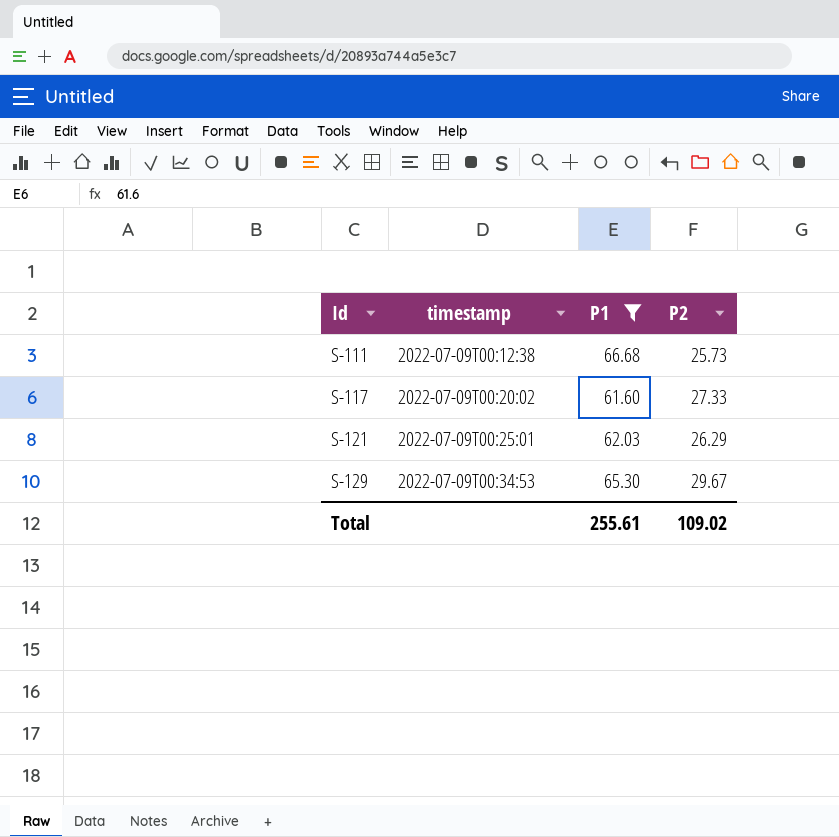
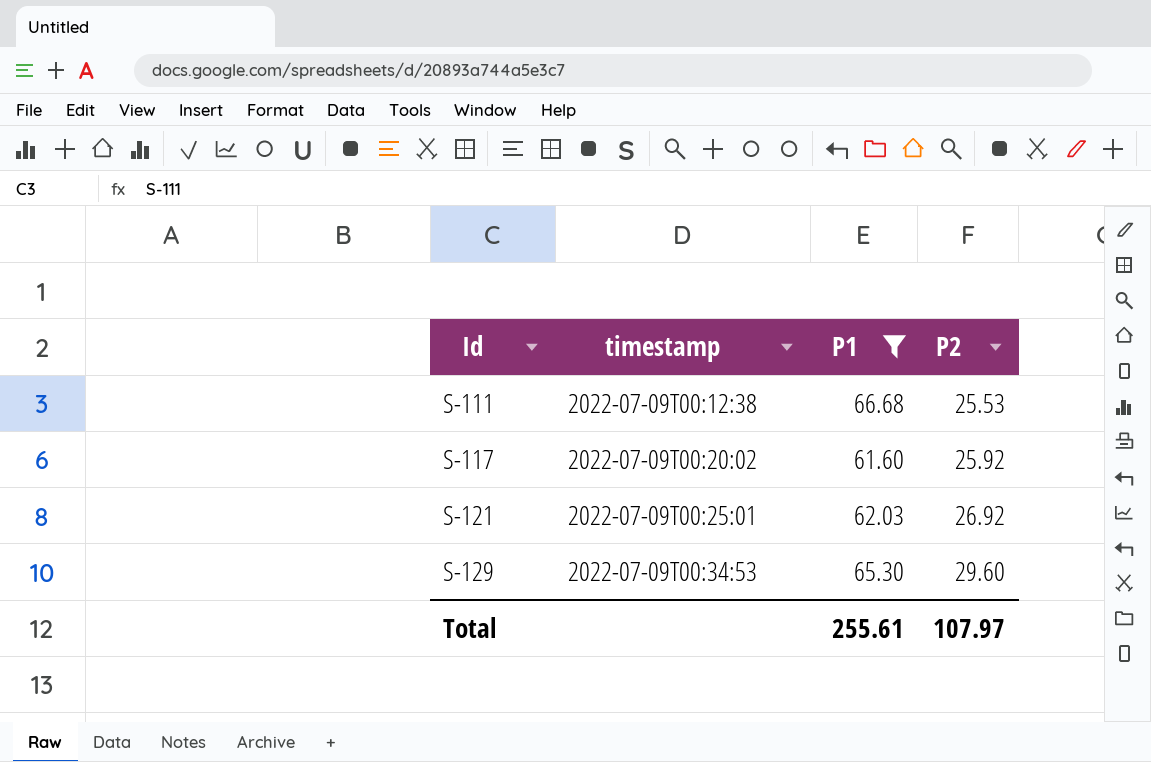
S-111 | P2: 25.73 -> 25.53
S-117 | P2: 27.33 -> 25.92
S-121 | P2: 26.29 -> 26.92
S-129 | P2: 29.67 -> 29.60
Total | P2: 109.02 -> 107.97

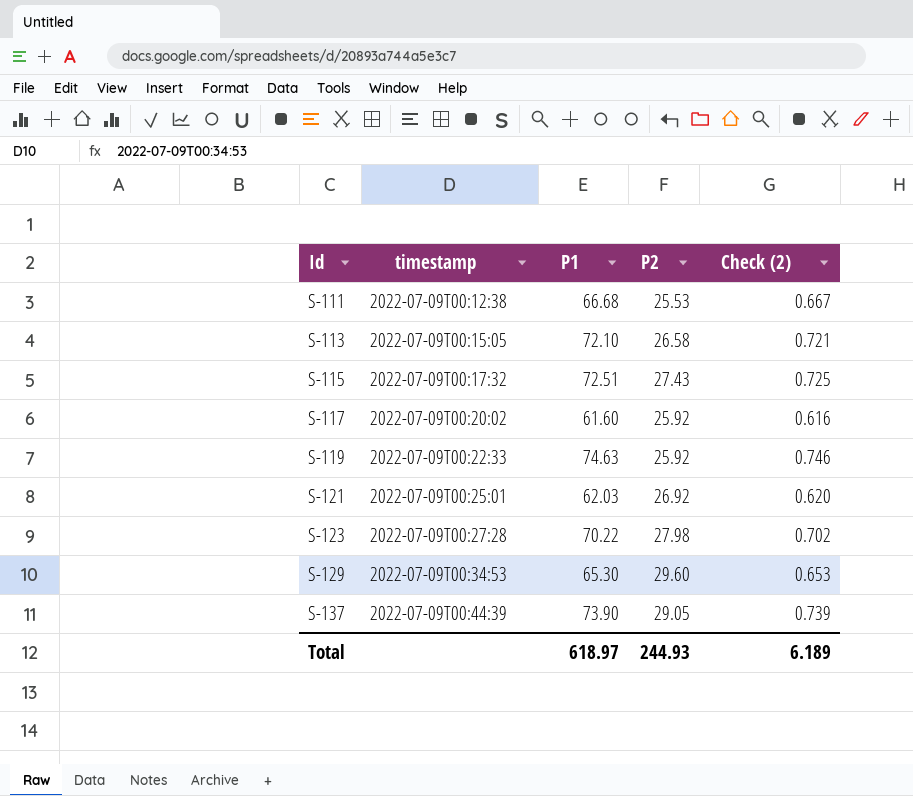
filter: P1 <= 66.68 -> none
column Check (2) | formula: none -> [P1] * 0.01
Total | P1: 255.61 -> 618.97
Total | P2: 107.97 -> 244.93

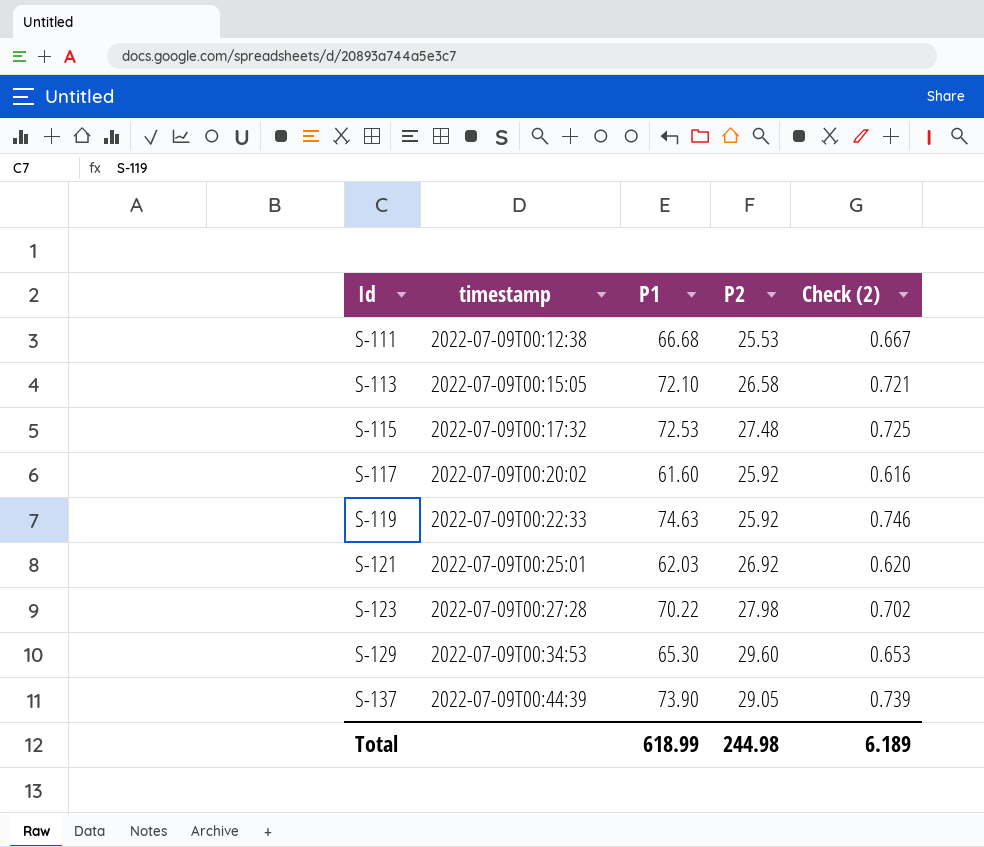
S-115 | P1: 72.51 -> 72.53
S-115 | P2: 27.43 -> 27.48
Total | P1: 618.97 -> 618.99
Total | P2: 244.93 -> 244.98

